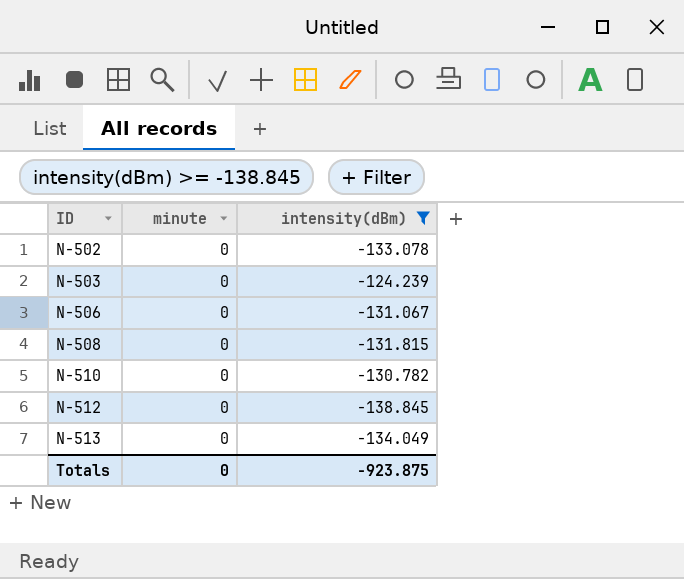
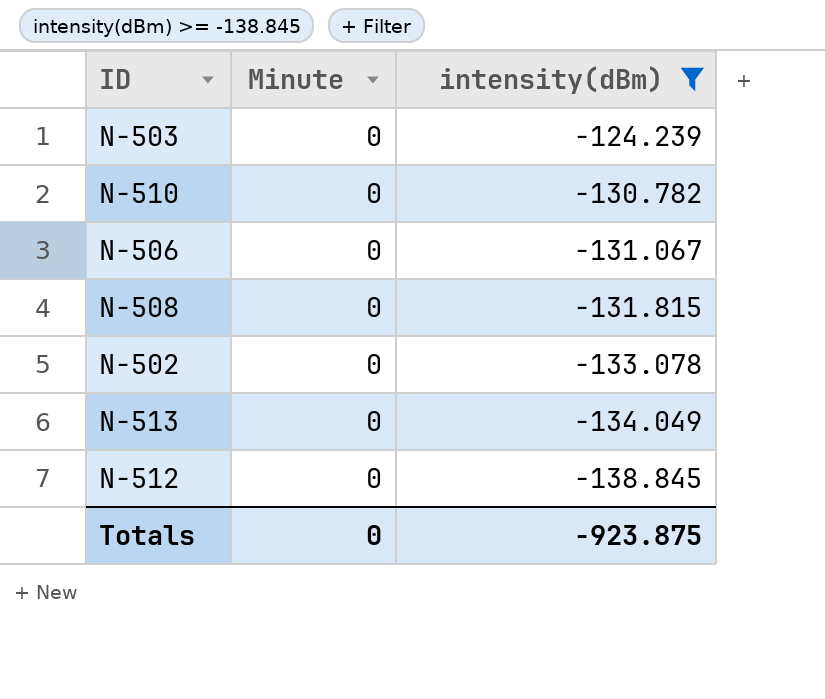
row order: ID ascending -> intensity(dBm) descending
column name: minute -> Minute

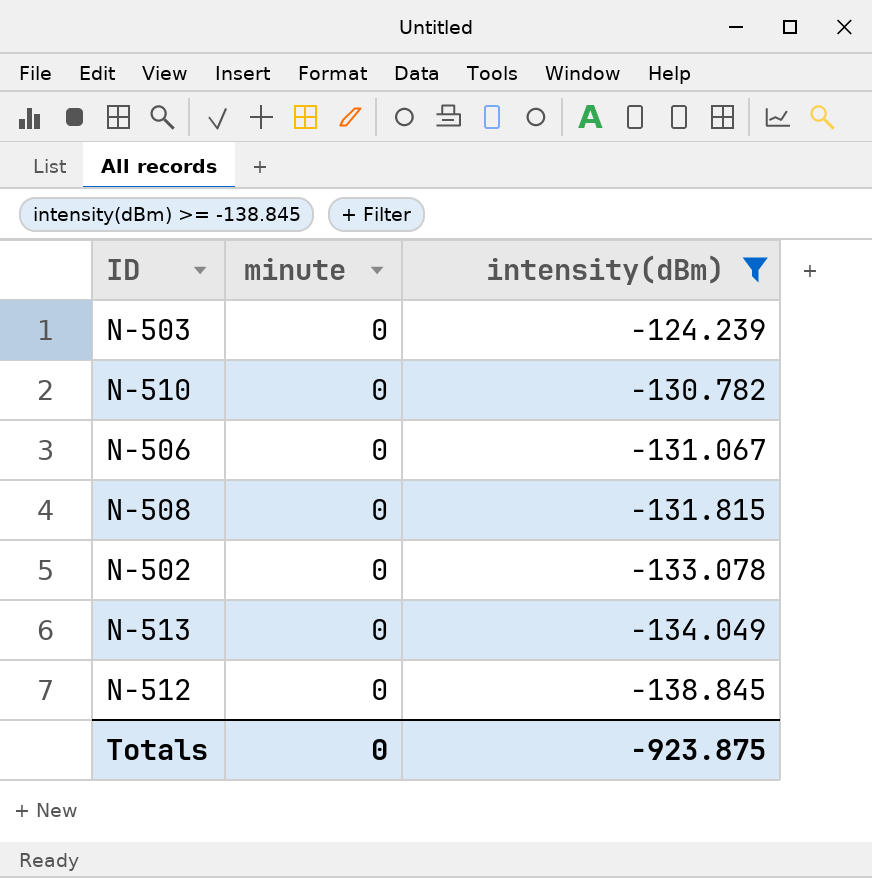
column name: Minute -> minute

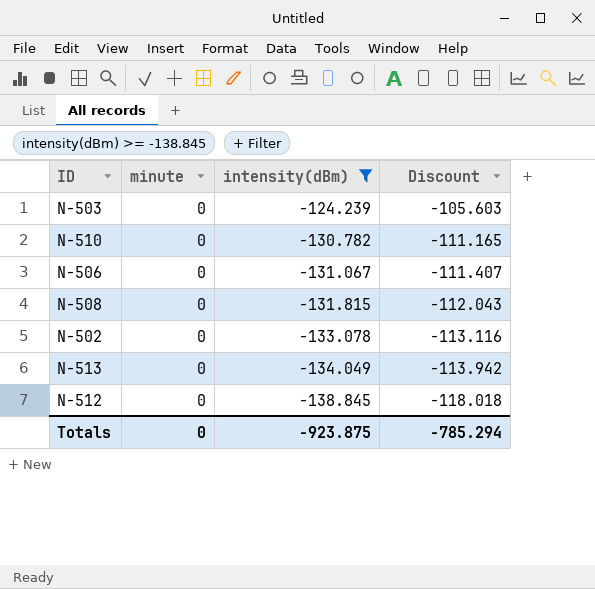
column Discount | formula: none -> [intensity(dBm)] * 0.85

